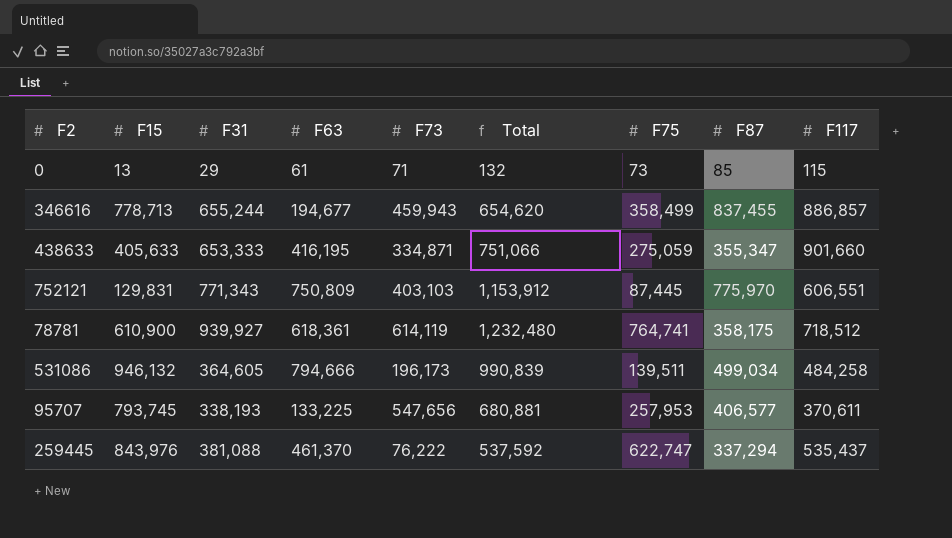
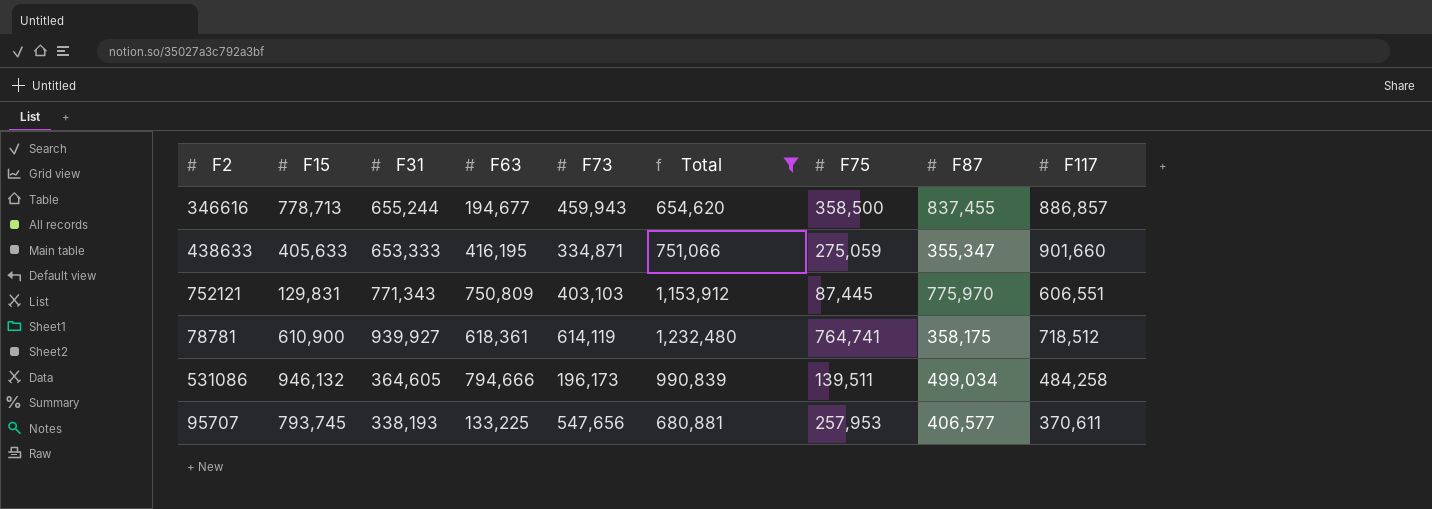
filter: none -> Total >= 654,620
346616 | F75: 358,499 -> 358,500

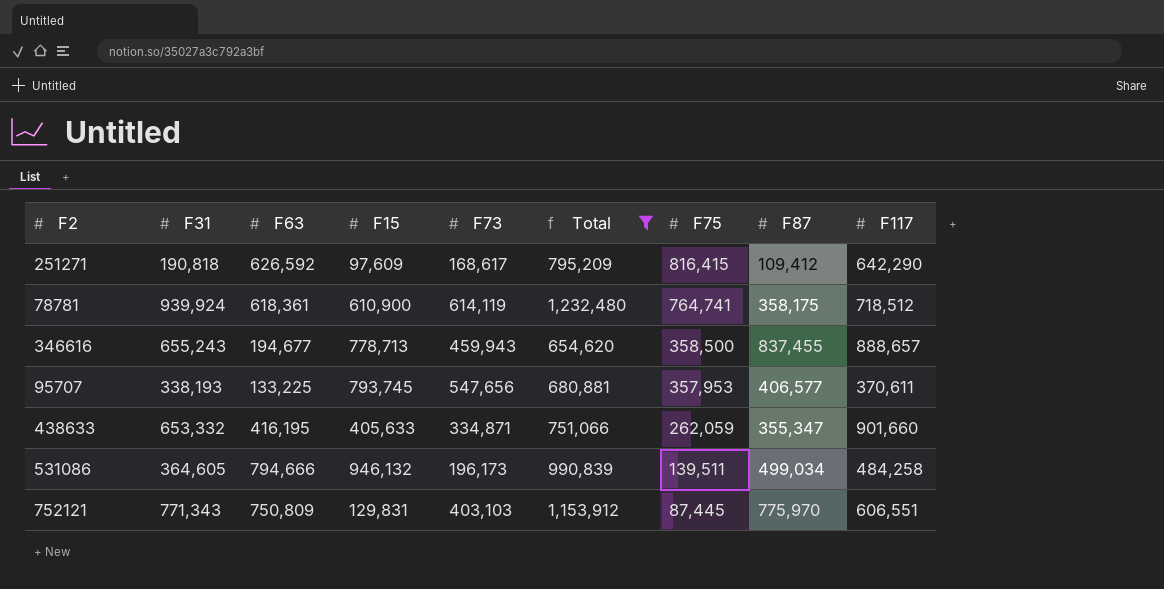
row order: none -> F75 descending
column F15 | position: 2 -> 4
row 251271: none -> 190,818 | 626,592 | 97,609 | 168,617 | 795,209 | 816,415 | 109,412 | 642,290
78781 | F31: 939,927 -> 939,924
346616 | F31: 655,244 -> 655,243
346616 | F117: 886,857 -> 888,657
95707 | F75: 257,953 -> 357,953
438633 | F31: 653,333 -> 653,332
438633 | F75: 275,059 -> 262,059

